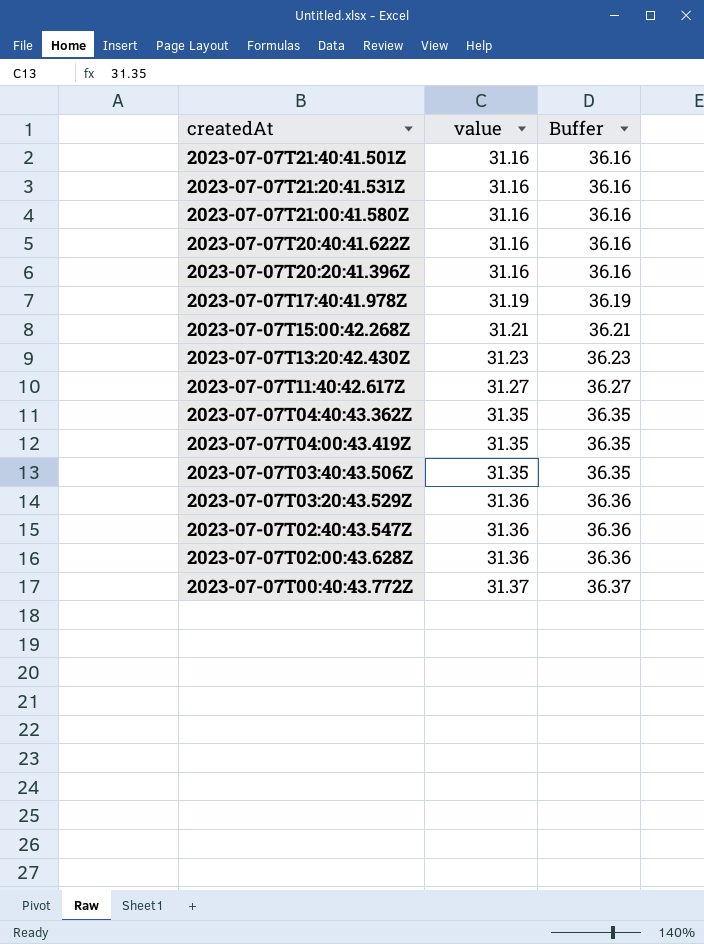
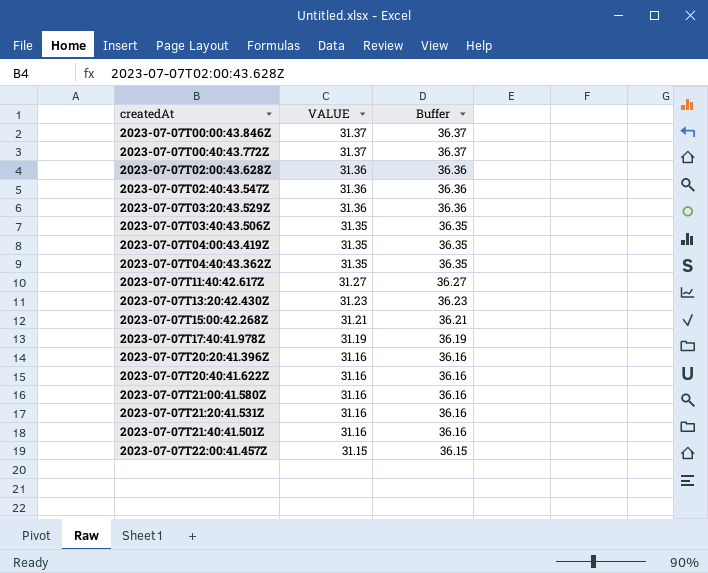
row order: createdAt descending -> createdAt ascending
column name: value -> VALUE
row 2023-07-07T00:00:43.846Z: none -> 31.37 | 36.37
row 2023-07-07T22:00:41.457Z: none -> 31.15 | 36.15

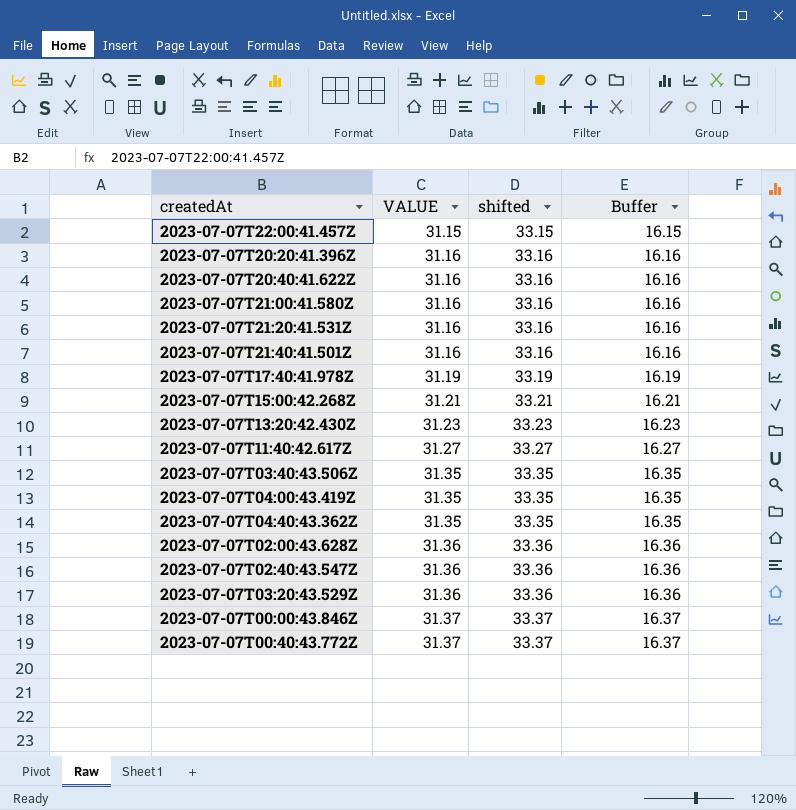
row order: createdAt ascending -> VALUE ascending
column shifted | formula: none -> [VALUE] + 2
column Buffer | formula: [VALUE] + 5 -> [VALUE] - 15

